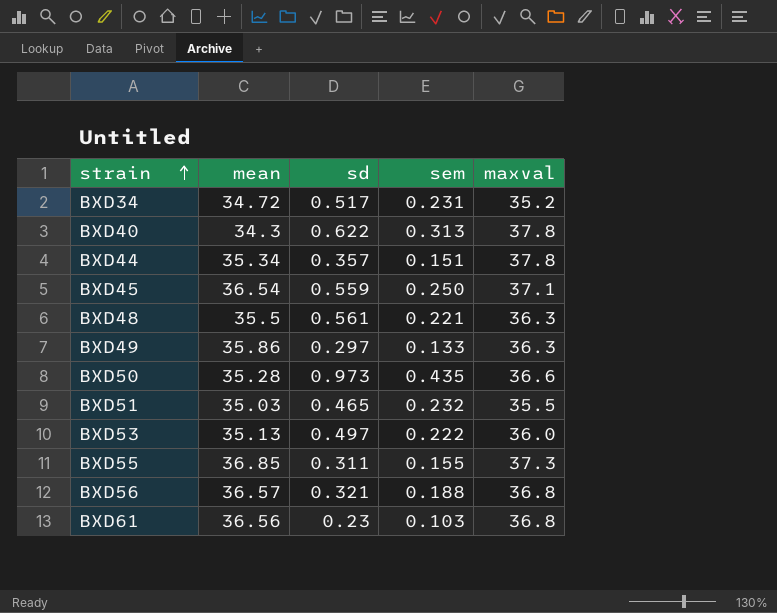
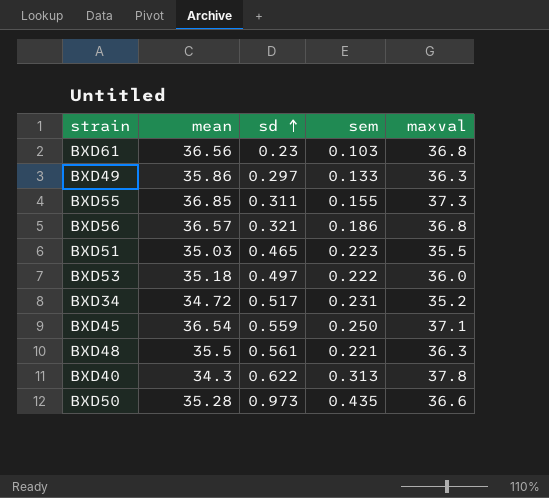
row order: strain ascending -> sd ascending
row BXD44: 35.34 | 0.357 | 0.151 | 37.8 -> none
BXD56 | sem: 0.188 -> 0.186
BXD51 | sem: 0.232 -> 0.223
BXD53 | mean: 35.13 -> 35.18

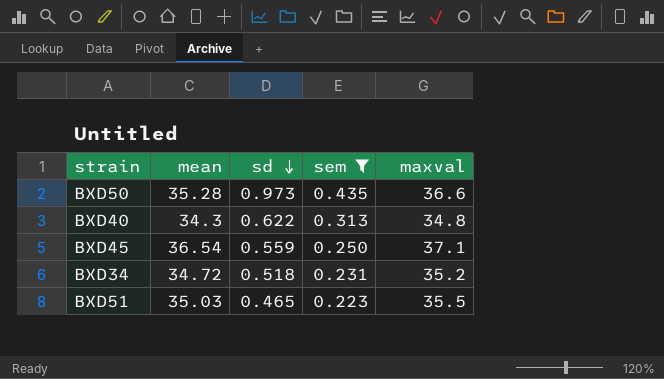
filter: none -> sem >= 0.223
row order: sd ascending -> sd descending
BXD40 | maxval: 37.8 -> 34.8
BXD34 | sd: 0.517 -> 0.518

